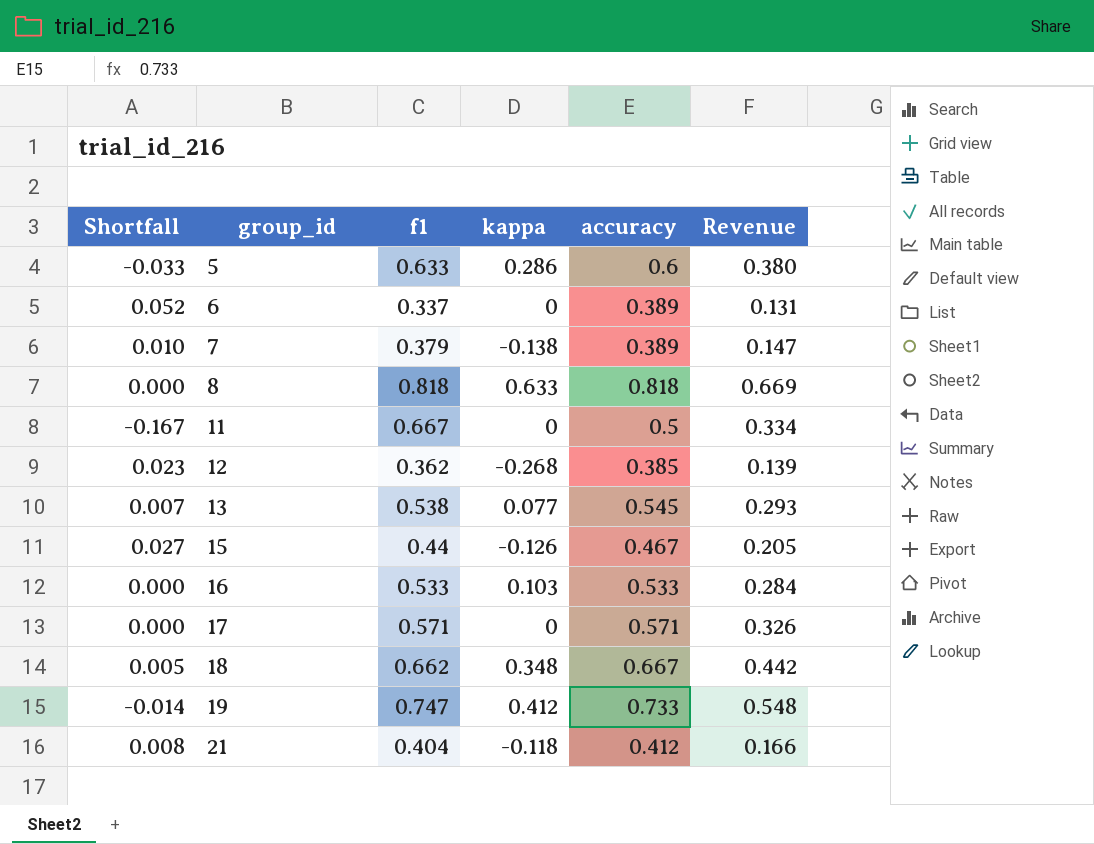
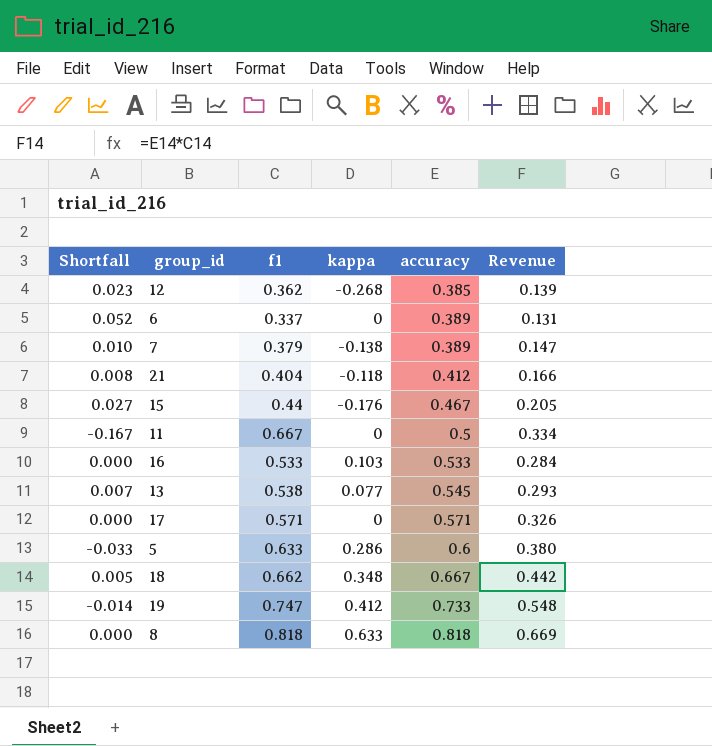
row order: group_id ascending -> accuracy ascending
15 | kappa: -0.126 -> -0.176

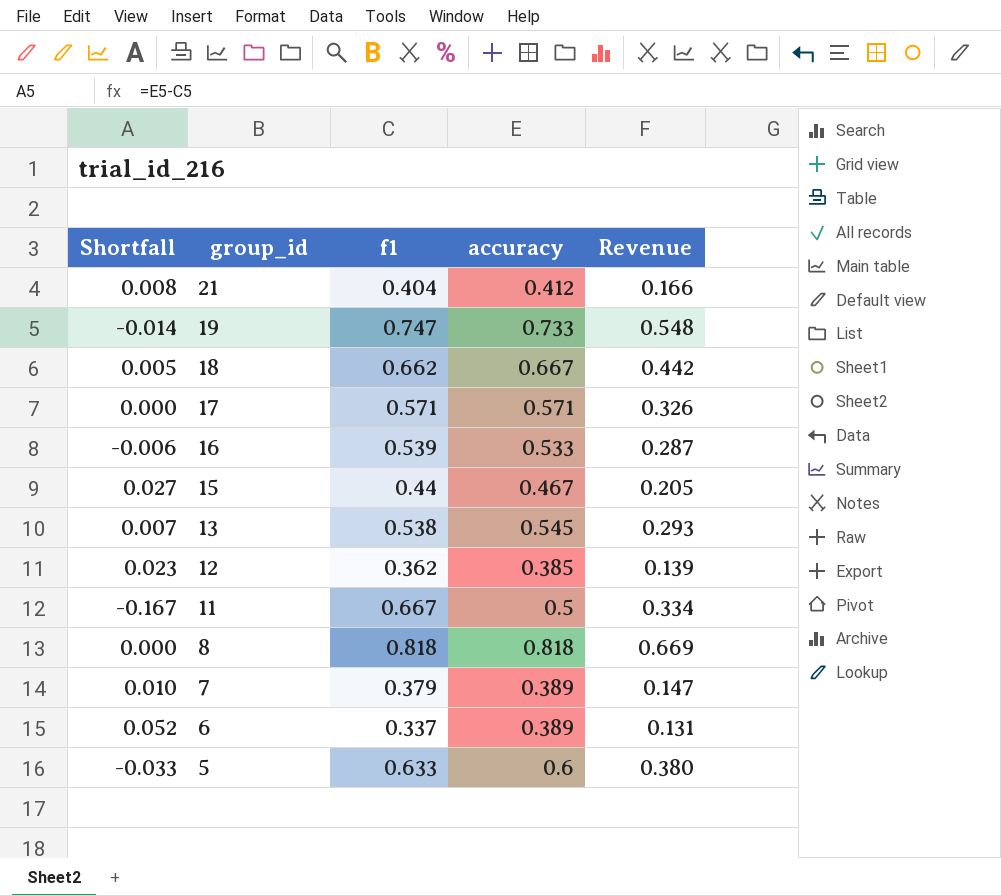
row order: accuracy ascending -> group_id descending
column kappa | position: 4 -> none
16 | Shortfall: 0.000 -> -0.006
16 | f1: 0.533 -> 0.539
16 | Revenue: 0.284 -> 0.287

